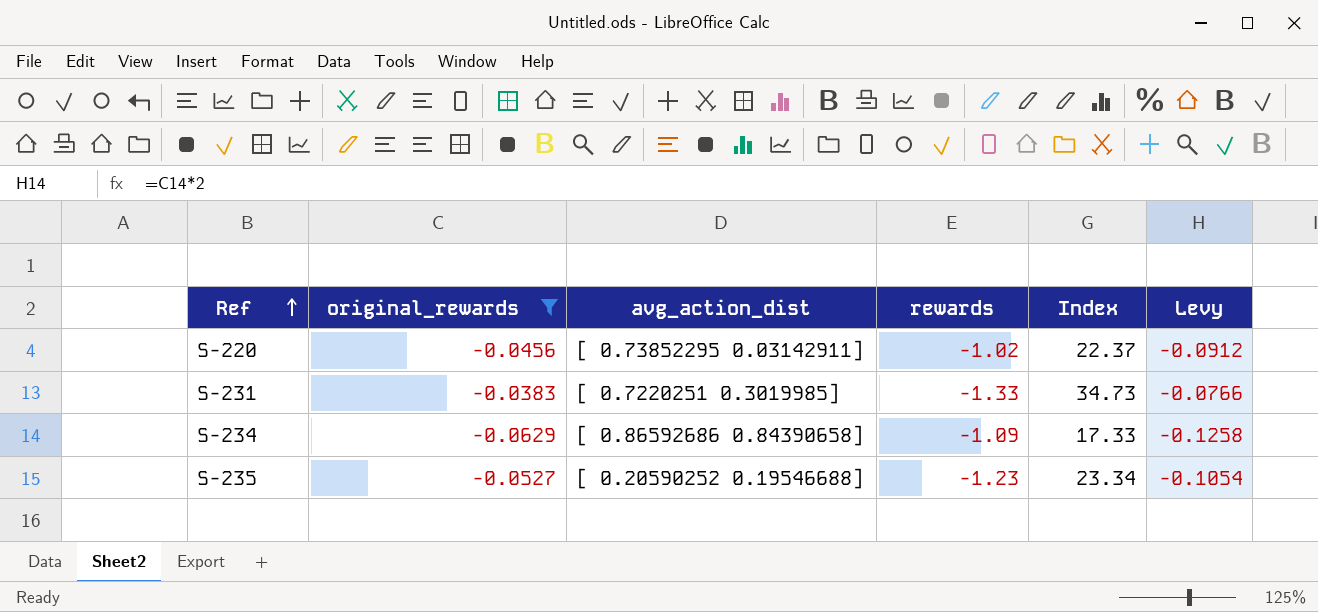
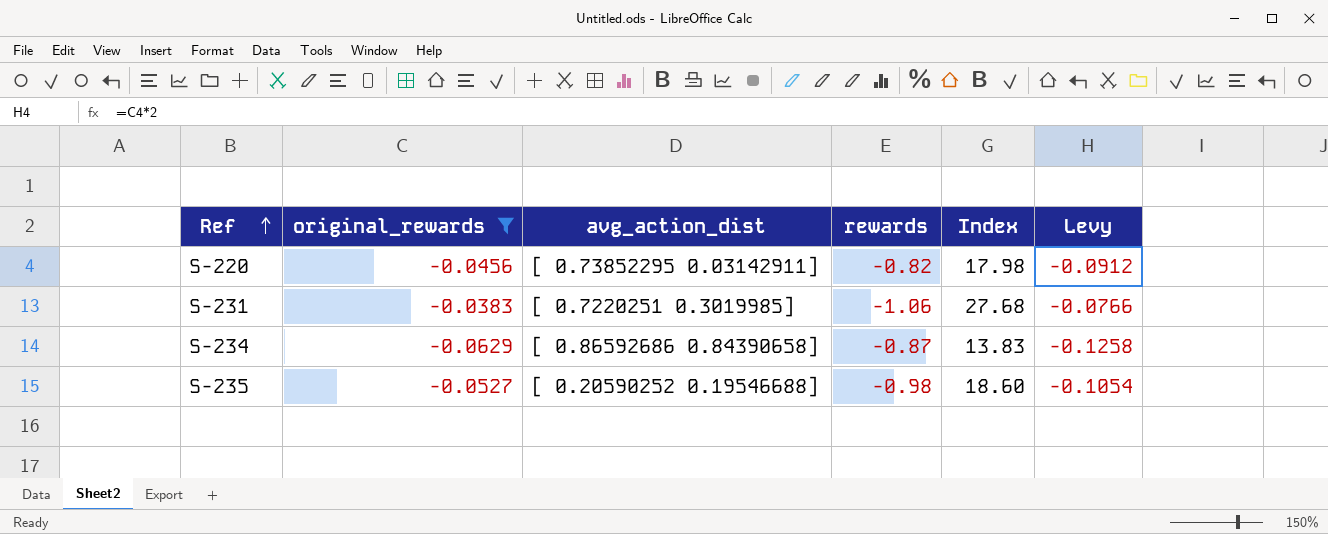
S-220 | rewards: -1.02 -> -0.82
S-220 | Index: 22.37 -> 17.98
S-231 | rewards: -1.33 -> -1.06
S-231 | Index: 34.73 -> 27.68
S-234 | rewards: -1.09 -> -0.87
S-234 | Index: 17.33 -> 13.83
S-235 | rewards: -1.23 -> -0.98
S-235 | Index: 23.34 -> 18.60

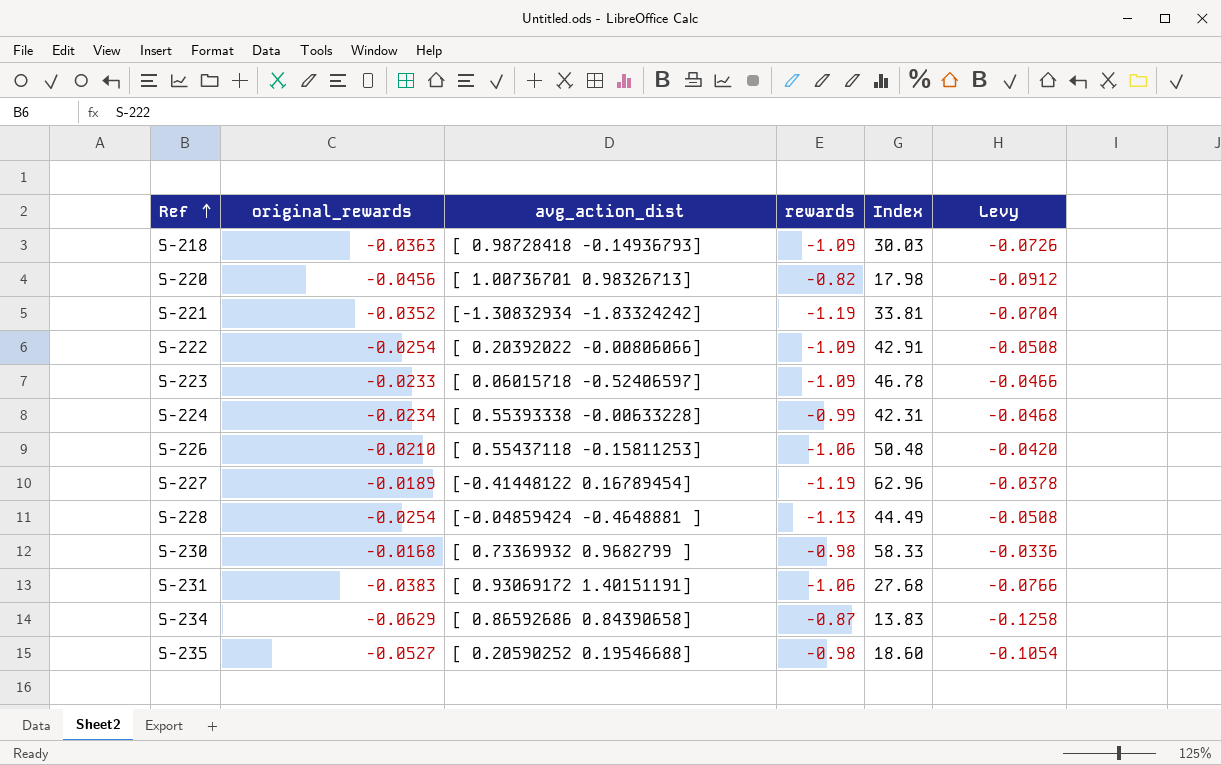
filter: original_rewards <= -0.0383 -> none
S-220 | avg_action_dist: [ 0.73852295 0.03142911] -> [ 1.00736701 0.98326713]
S-231 | avg_action_dist: [ 0.7220251 0.3019985] -> [ 0.93069172 1.40151191]

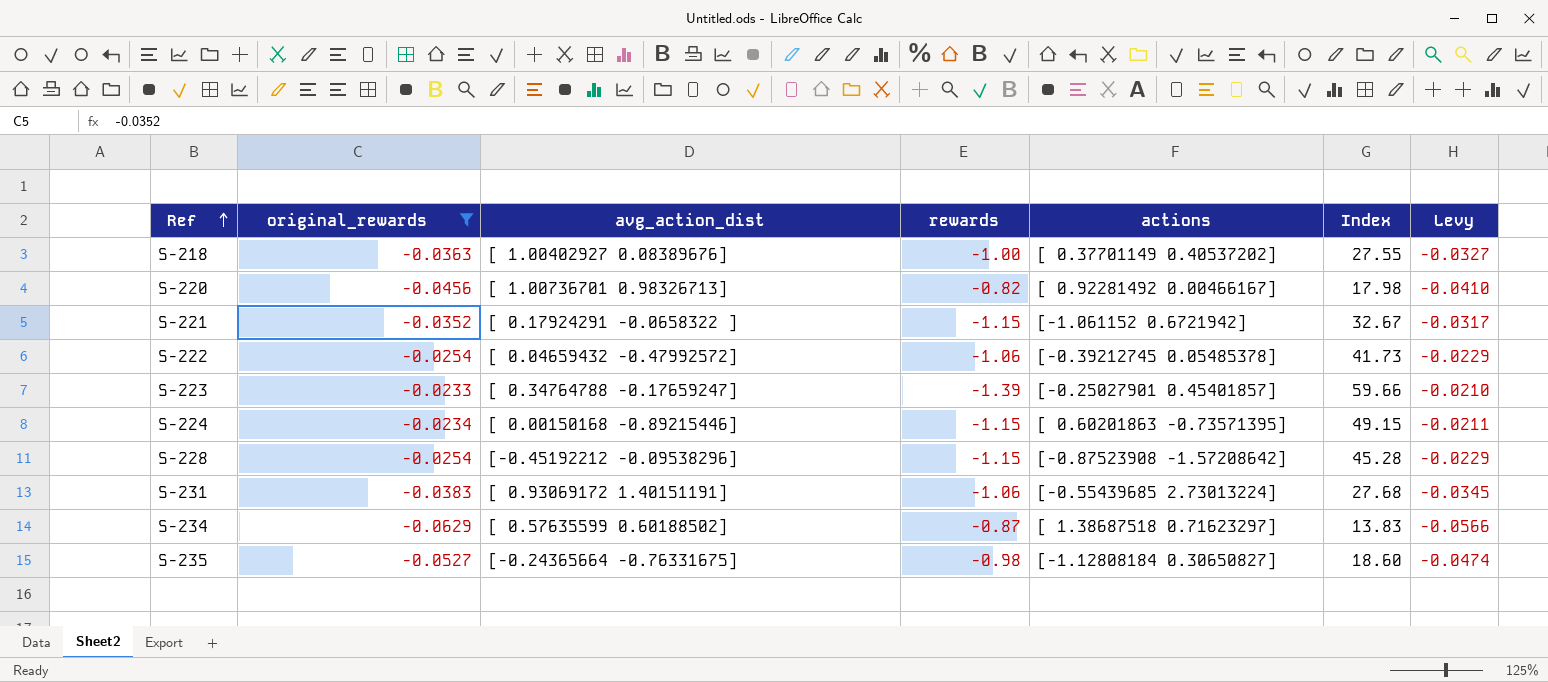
filter: none -> original_rewards <= -0.0233
column actions | position: none -> 5
column Levy | formula: [original_rewards] * 2 -> [original_rewards] * 0.9
S-218 | avg_action_dist: [ 0.98728418 -0.14936793] -> [ 1.00402927 0.08389676]
S-218 | rewards: -1.09 -> -1.00
S-218 | Index: 30.03 -> 27.55
S-221 | avg_action_dist: [-1.30832934 -1.83324242] -> [ 0.17924291 -0.0658322 ]
S-221 | rewards: -1.19 -> -1.15
S-221 | Index: 33.81 -> 32.67
S-222 | avg_action_dist: [ 0.20392022 -0.00806066] -> [ 0.04659432 -0.47992572]
S-222 | rewards: -1.09 -> -1.06
S-222 | Index: 42.91 -> 41.73
S-223 | avg_action_dist: [ 0.06015718 -0.52406597] -> [ 0.34764788 -0.17659247]
S-223 | rewards: -1.09 -> -1.39
S-223 | Index: 46.78 -> 59.66
S-224 | avg_action_dist: [ 0.55393338 -0.00633228] -> [ 0.00150168 -0.89215446]
S-224 | rewards: -0.99 -> -1.15
S-224 | Index: 42.31 -> 49.15
S-228 | avg_action_dist: [-0.04859424 -0.4648881 ] -> [-0.45192212 -0.09538296]
S-228 | rewards: -1.13 -> -1.15
S-228 | Index: 44.49 -> 45.28
S-234 | avg_action_dist: [ 0.86592686 0.84390658] -> [ 0.57635599 0.60188502]
S-235 | avg_action_dist: [ 0.20590252 0.19546688] -> [-0.24365664 -0.76331675]

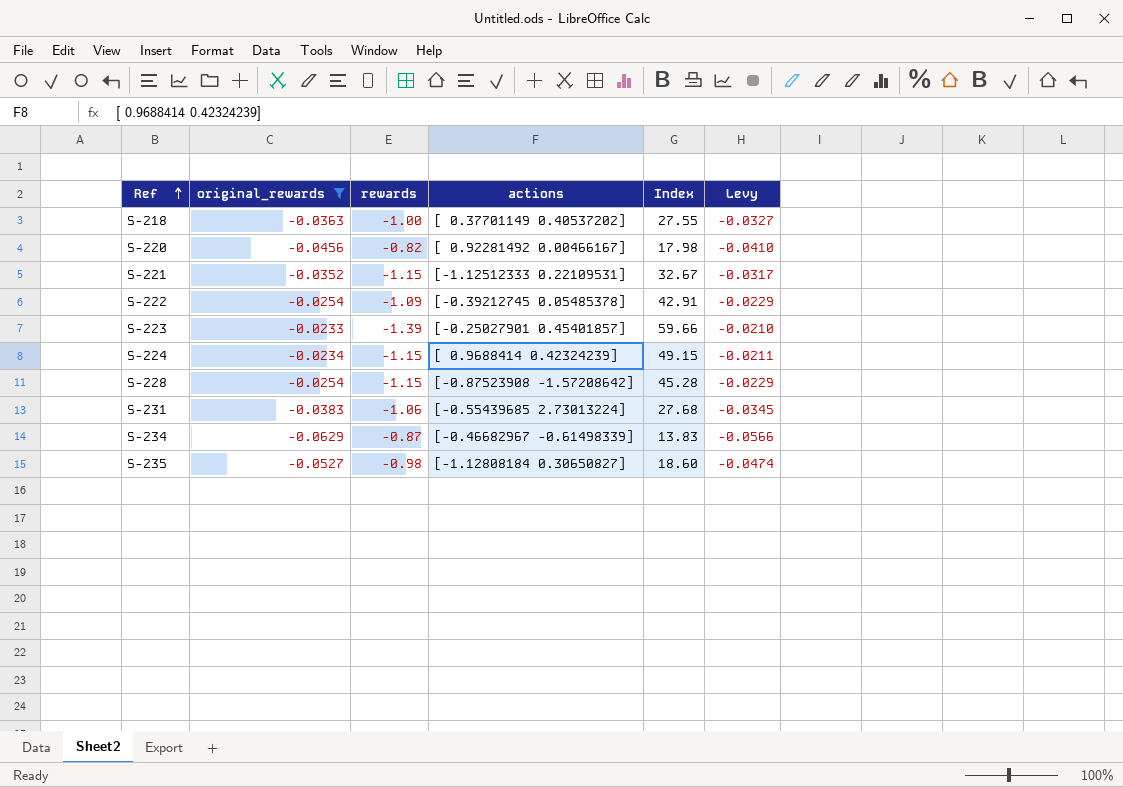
column avg_action_dist | position: 3 -> none
S-221 | actions: [-1.061152 0.6721942] -> [-1.12512333 0.22109531]
S-222 | rewards: -1.06 -> -1.09
S-222 | Index: 41.73 -> 42.91
S-224 | actions: [ 0.60201863 -0.73571395] -> [ 0.9688414 0.42324239]
S-234 | actions: [ 1.38687518 0.71623297] -> [-0.46682967 -0.61498339]

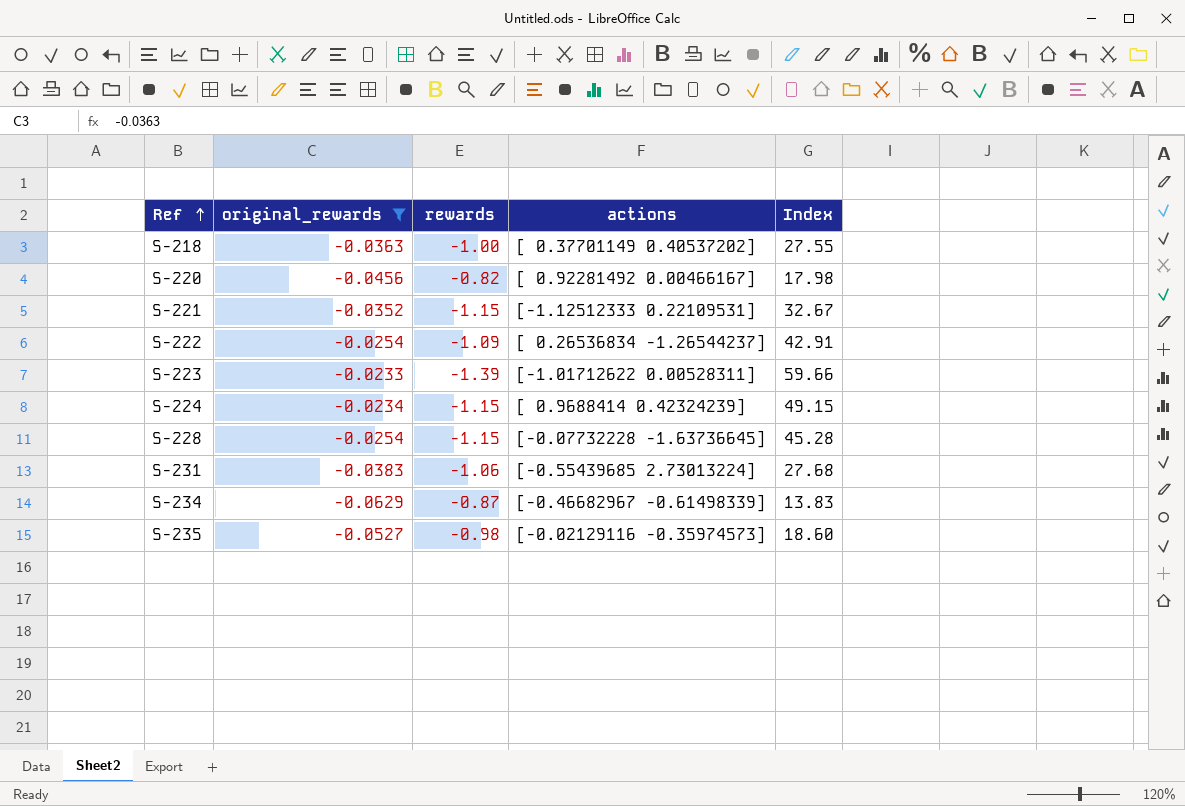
column Levy | formula: [original_rewards] * 0.9 -> none
S-222 | actions: [-0.39212745 0.05485378] -> [ 0.26536834 -1.26544237]
S-223 | actions: [-0.25027901 0.45401857] -> [-1.01712622 0.00528311]
S-228 | actions: [-0.87523908 -1.57208642] -> [-0.07732228 -1.63736645]
S-235 | actions: [-1.12808184 0.30650827] -> [-0.02129116 -0.35974573]

